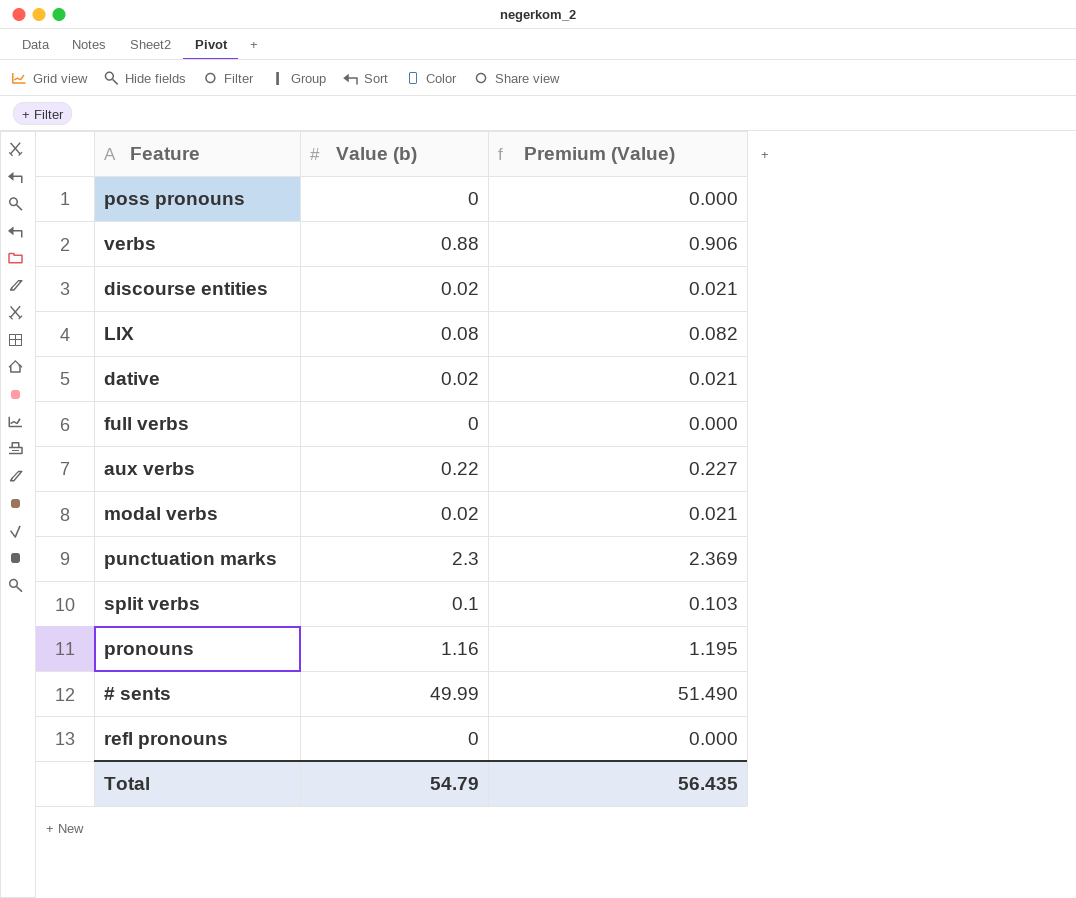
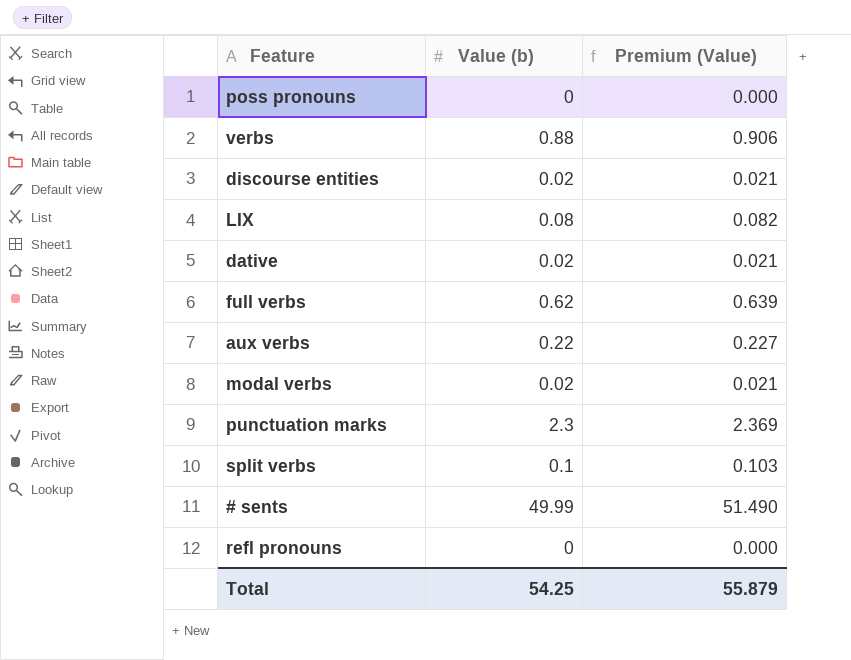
row pronouns: 1.16 | 1.195 -> none
full verbs | Value (b): 0 -> 0.62
full verbs | Premium (Value): 0.000 -> 0.639
Total | Value (b): 54.79 -> 54.25
Total | Premium (Value): 56.435 -> 55.879

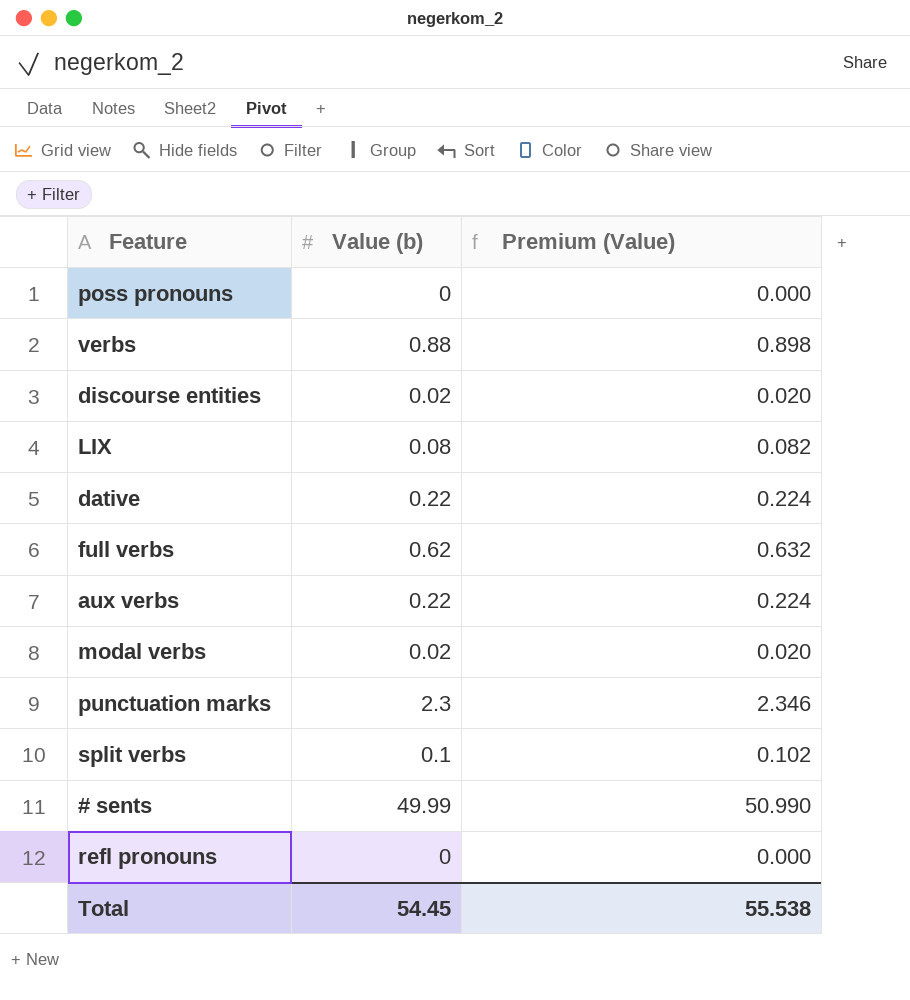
column Premium (Value) | formula: [Value (b)] * 1.03 -> [Value (b)] * 1.02
dative | Value (b): 0.02 -> 0.22
Total | Value (b): 54.25 -> 54.45
Total | Premium (Value): 55.879 -> 55.538

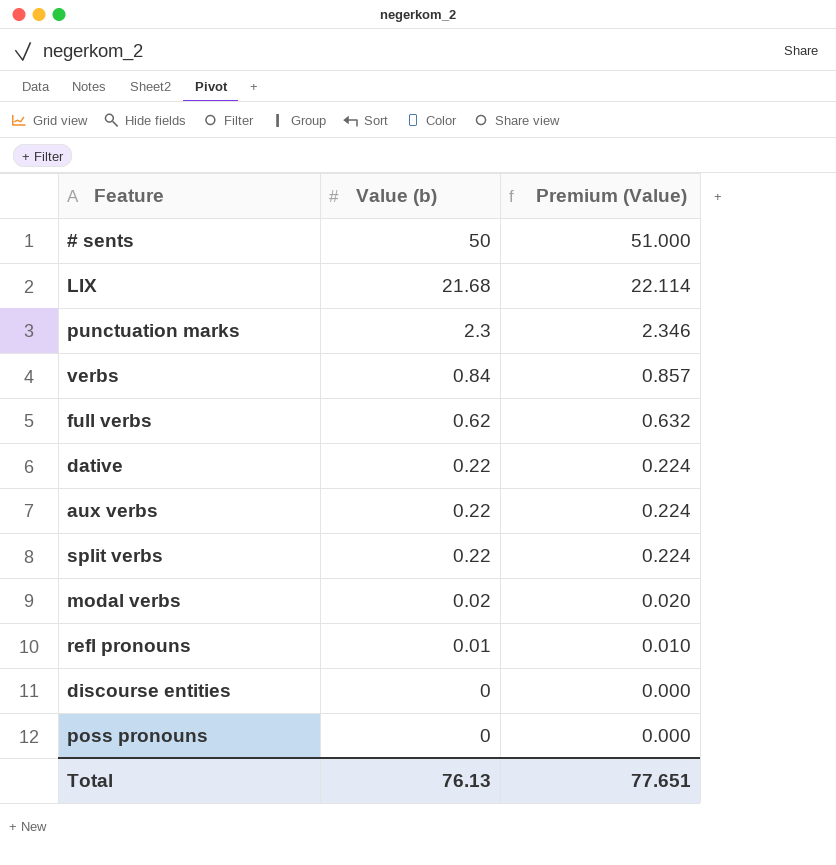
row order: none -> Value (b) descending
# sents | Value (b): 49.99 -> 50
# sents | Premium (Value): 50.990 -> 51.000
LIX | Value (b): 0.08 -> 21.68
LIX | Premium (Value): 0.082 -> 22.114
verbs | Value (b): 0.88 -> 0.84
verbs | Premium (Value): 0.898 -> 0.857
split verbs | Value (b): 0.1 -> 0.22
split verbs | Premium (Value): 0.102 -> 0.224
refl pronouns | Value (b): 0 -> 0.01
refl pronouns | Premium (Value): 0.000 -> 0.010
discourse entities | Value (b): 0.02 -> 0
discourse entities | Premium (Value): 0.020 -> 0.000
Total | Value (b): 54.45 -> 76.13
Total | Premium (Value): 55.538 -> 77.651

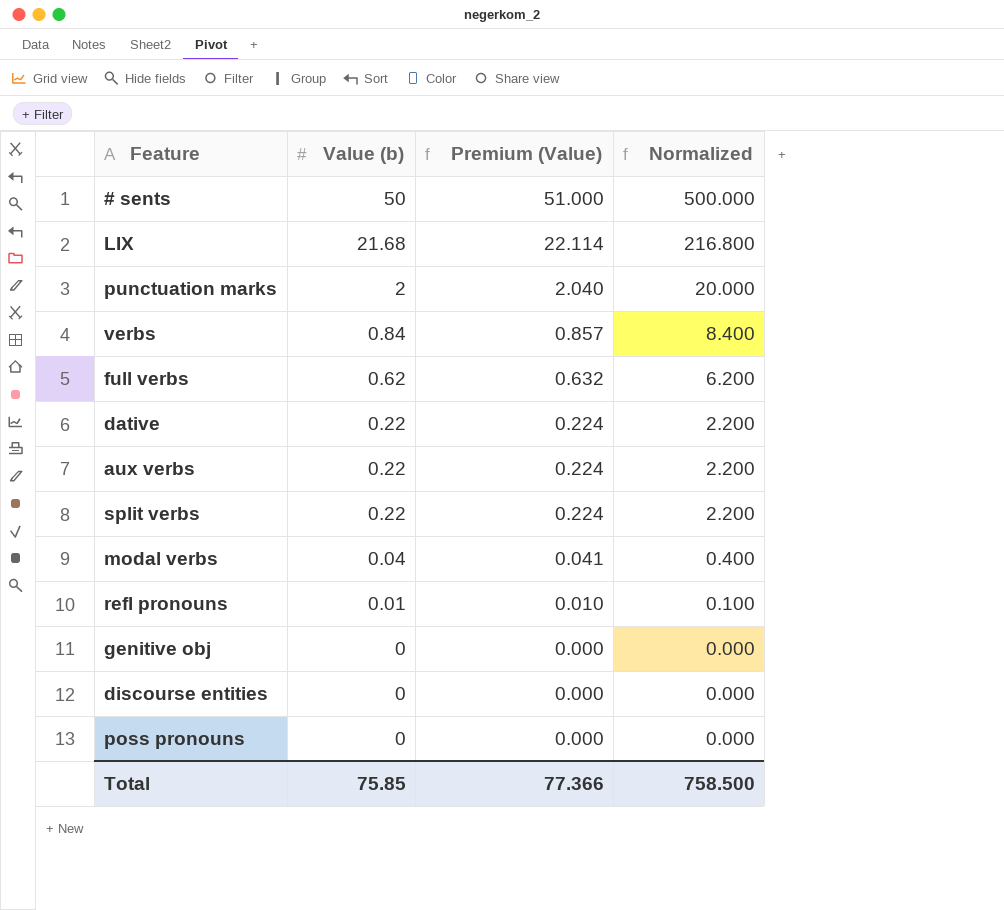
column Normalized | formula: none -> [Value (b)] * 10
punctuation marks | Value (b): 2.3 -> 2
punctuation marks | Premium (Value): 2.346 -> 2.040
modal verbs | Value (b): 0.02 -> 0.04
modal verbs | Premium (Value): 0.020 -> 0.041
row genitive obj: none -> 0 | 0.000 | 0.000
Total | Value (b): 76.13 -> 75.85
Total | Premium (Value): 77.651 -> 77.366

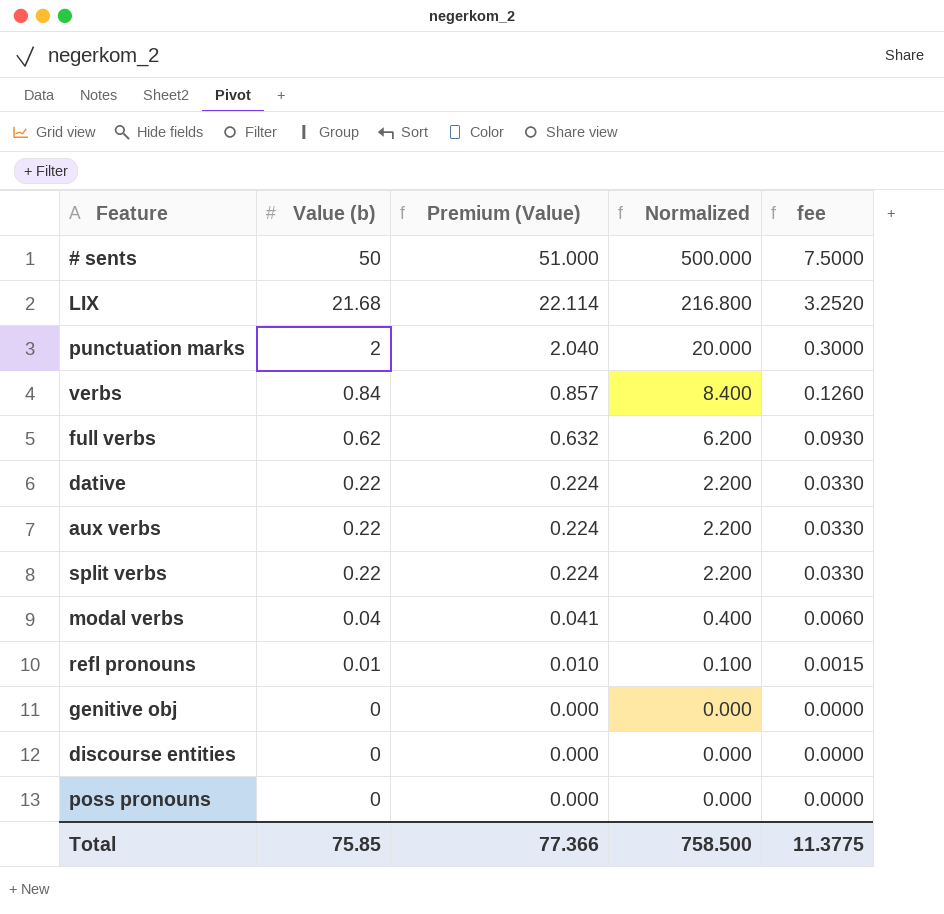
column fee | formula: none -> [Value (b)] * 0.15

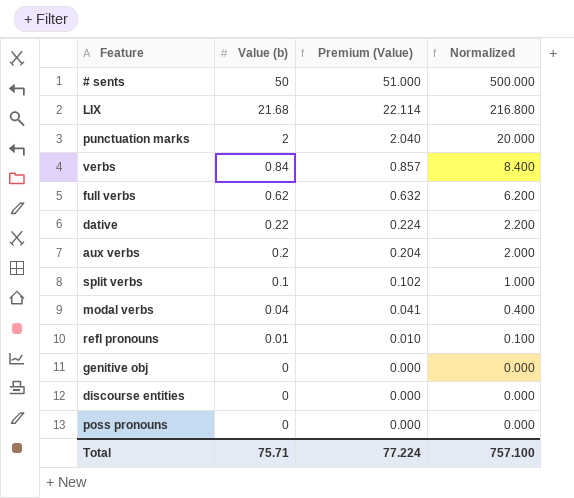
column fee | formula: [Value (b)] * 0.15 -> none
aux verbs | Value (b): 0.22 -> 0.2
aux verbs | Premium (Value): 0.224 -> 0.204
aux verbs | Normalized: 2.200 -> 2.000
split verbs | Value (b): 0.22 -> 0.1
split verbs | Premium (Value): 0.224 -> 0.102
split verbs | Normalized: 2.200 -> 1.000
Total | Value (b): 75.85 -> 75.71
Total | Premium (Value): 77.366 -> 77.224
Total | Normalized: 758.500 -> 757.100

